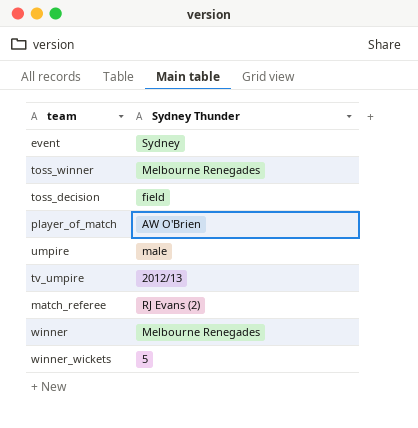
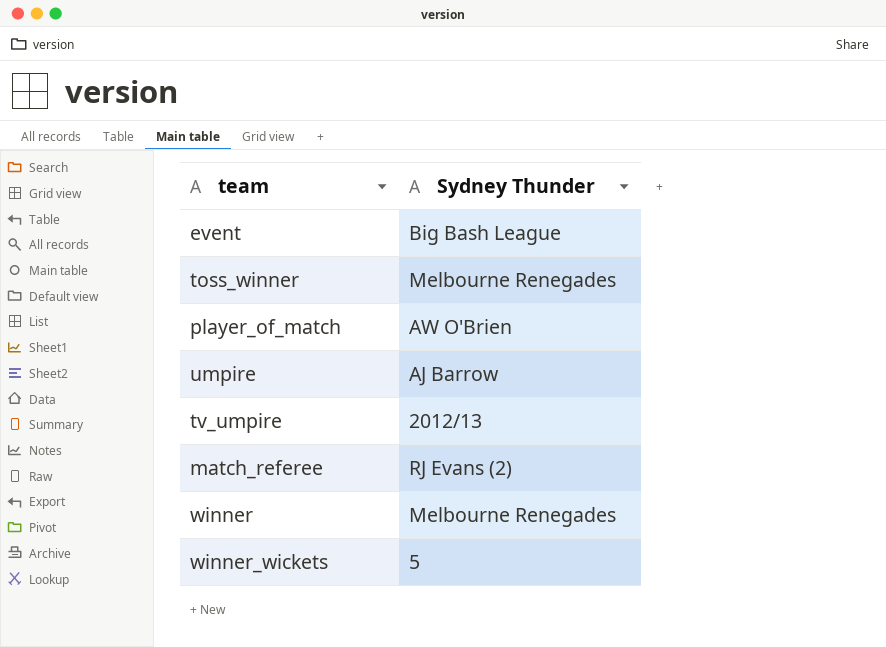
row toss_decision: field -> none
event | Sydney Thunder: Sydney -> Big Bash League
umpire | Sydney Thunder: male -> AJ Barrow

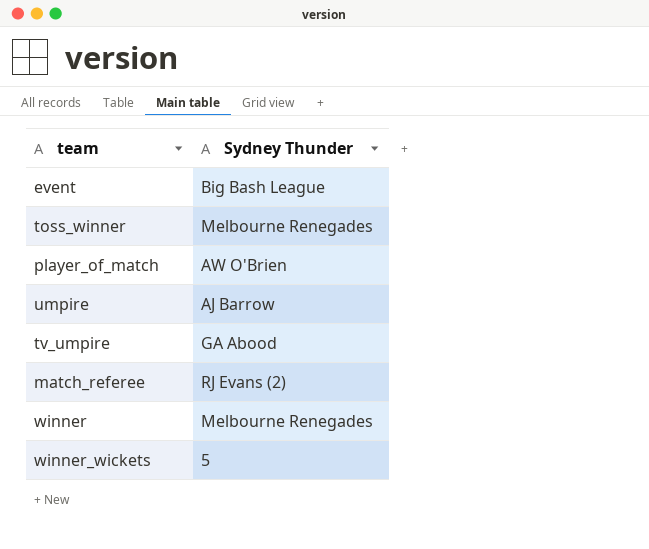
tv_umpire | Sydney Thunder: 2012/13 -> GA Abood

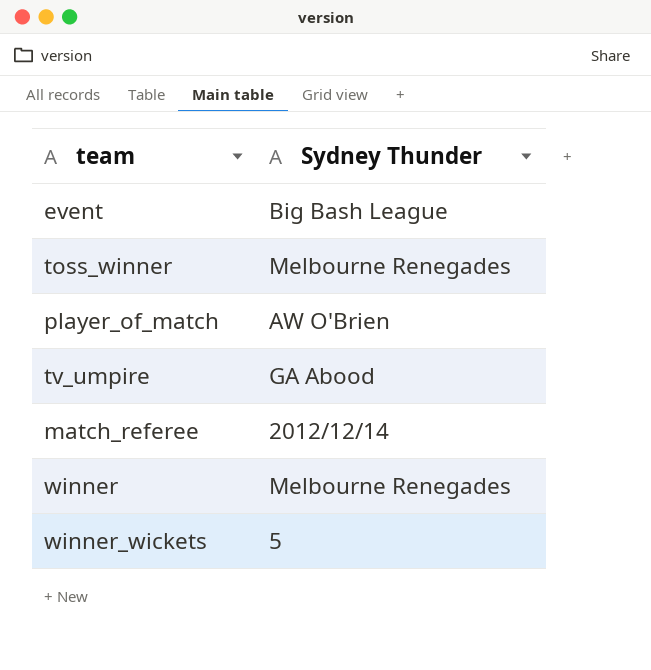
row umpire: AJ Barrow -> none
match_referee | Sydney Thunder: RJ Evans (2) -> 2012/12/14

